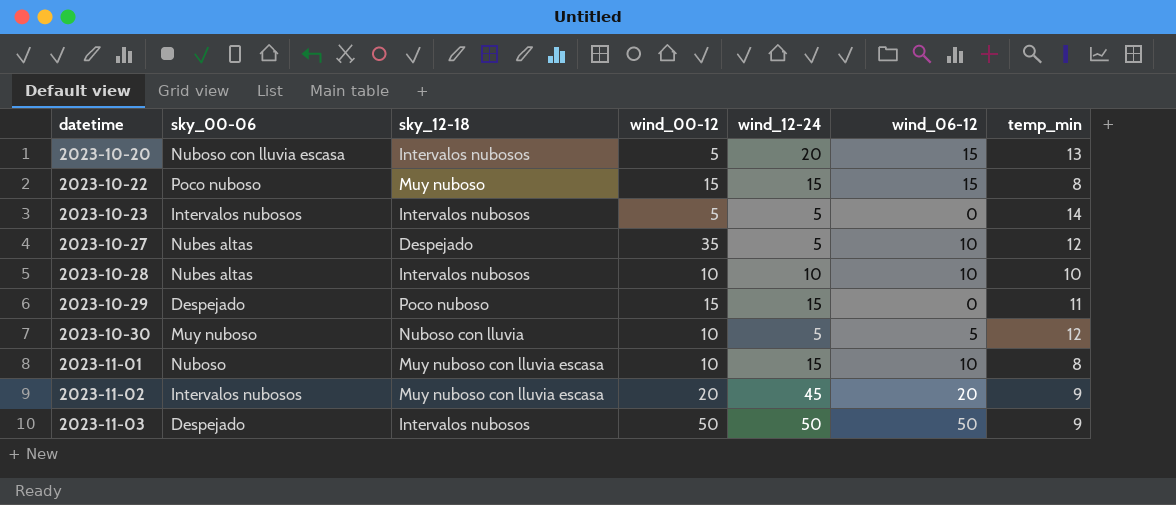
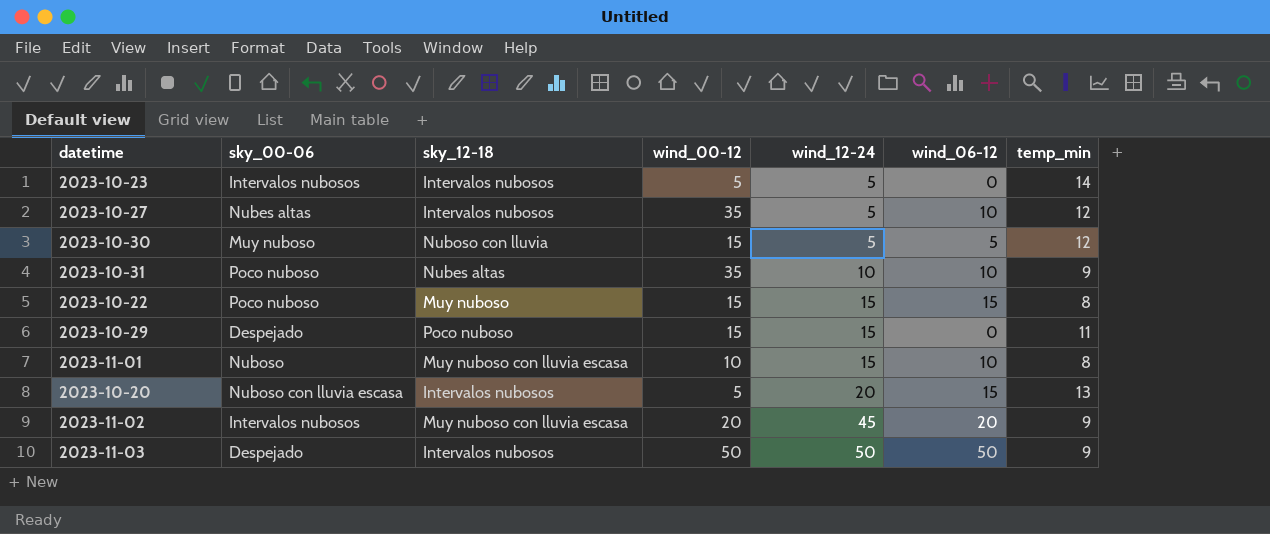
row order: datetime ascending -> wind_12-24 ascending
row 2023-10-28: Nubes altas | Intervalos nubosos | 10 | 10 | 10 | 10 -> none
2023-10-27 | sky_12-18: Despejado -> Intervalos nubosos
2023-10-30 | wind_00-12: 10 -> 15
row 2023-10-31: none -> Poco nuboso | Nubes altas | 35 | 10 | 10 | 9

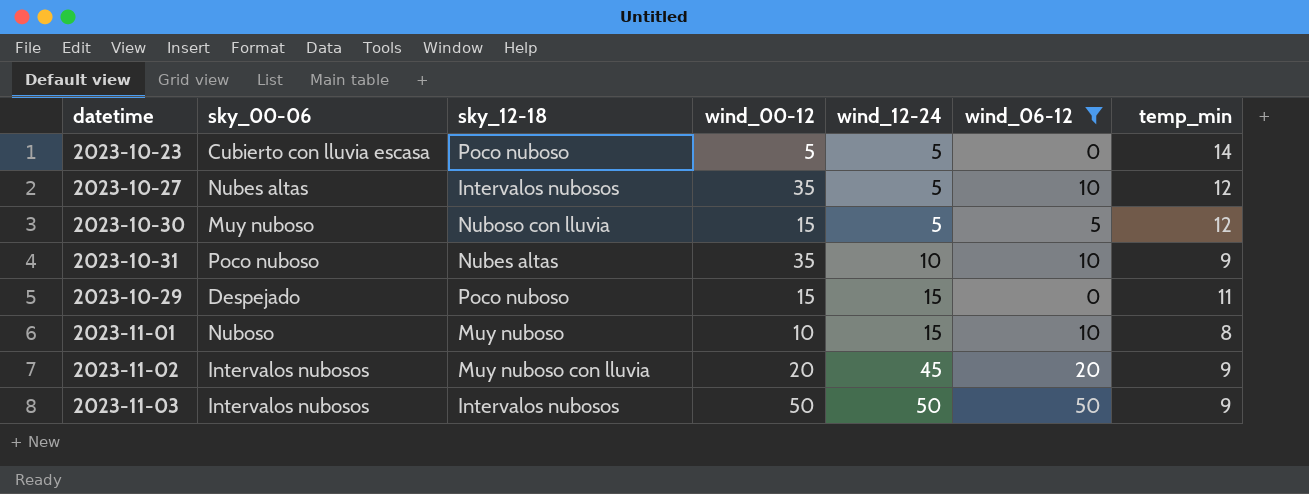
filter: none -> wind_06-12 != 15
2023-10-23 | sky_00-06: Intervalos nubosos -> Cubierto con lluvia escasa
2023-10-23 | sky_12-18: Intervalos nubosos -> Poco nuboso
2023-11-01 | sky_12-18: Muy nuboso con lluvia escasa -> Muy nuboso
2023-11-02 | sky_12-18: Muy nuboso con lluvia escasa -> Muy nuboso con lluvia
2023-11-03 | sky_00-06: Despejado -> Intervalos nubosos

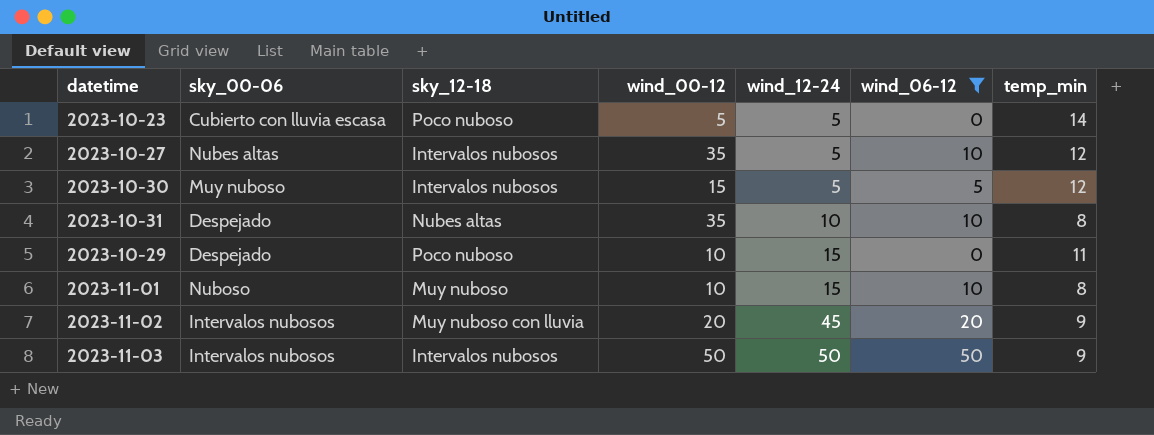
2023-10-30 | sky_12-18: Nuboso con lluvia -> Intervalos nubosos
2023-10-31 | sky_00-06: Poco nuboso -> Despejado
2023-10-31 | temp_min: 9 -> 8
2023-10-29 | wind_00-12: 15 -> 10

